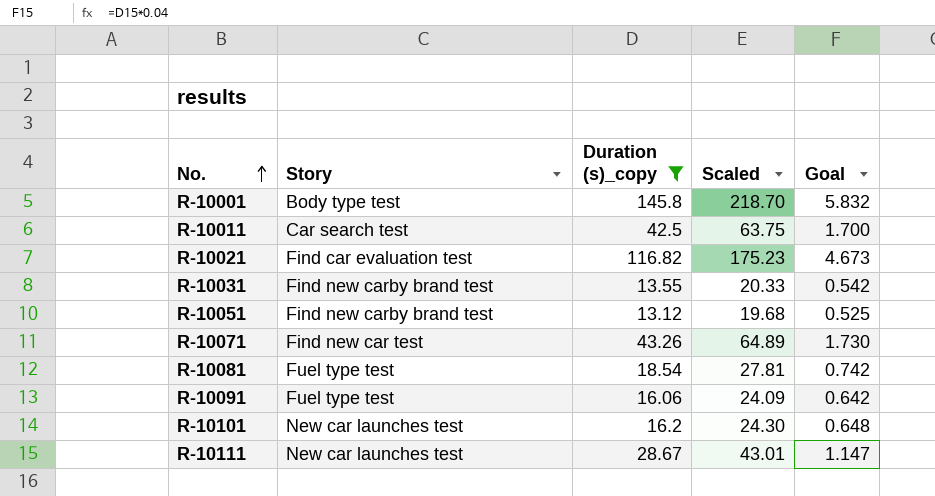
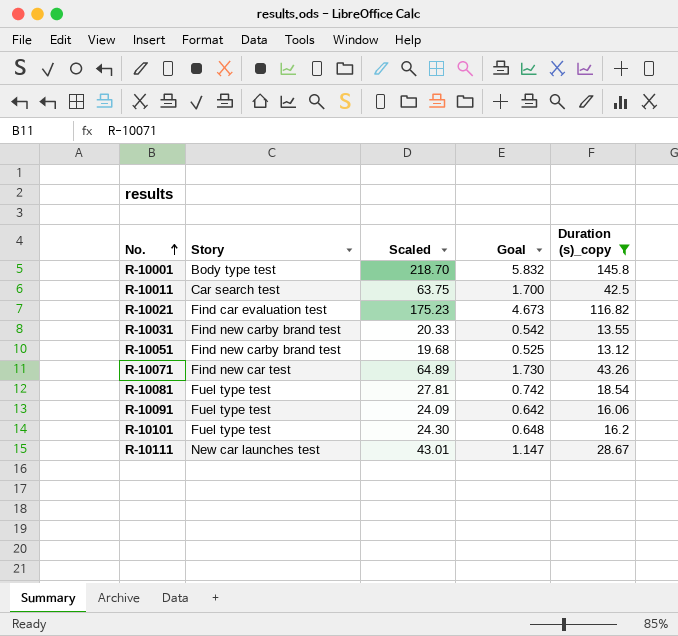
column Duration (s)_copy | position: 3 -> 5
R-10101 | Story: New car launches test -> Fuel type test

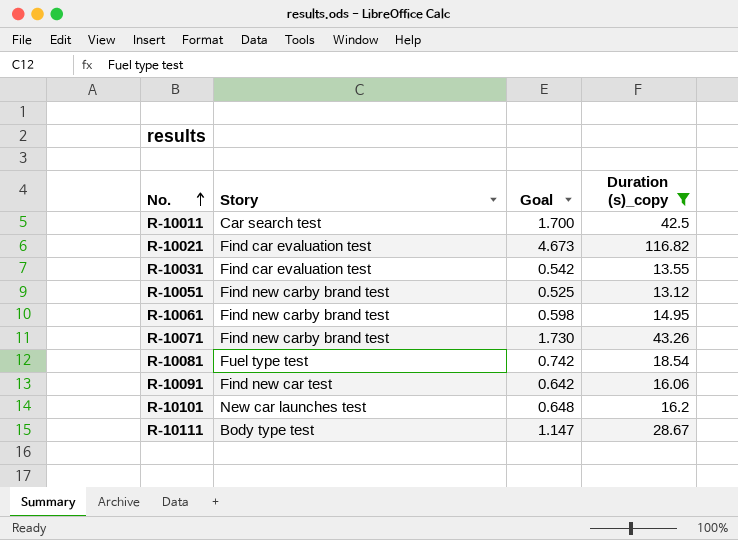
column Scaled | formula: [Duration (s)_copy] * 1.5 -> none
row R-10001: Body type test | 218.70 | 5.832 | 145.8 -> none
R-10031 | Story: Find new carby brand test -> Find car evaluation test
row R-10061: none -> Find new carby brand test | 0.598 | 14.95
R-10071 | Story: Find new car test -> Find new carby brand test
R-10091 | Story: Fuel type test -> Find new car test
R-10101 | Story: Fuel type test -> New car launches test
R-10111 | Story: New car launches test -> Body type test

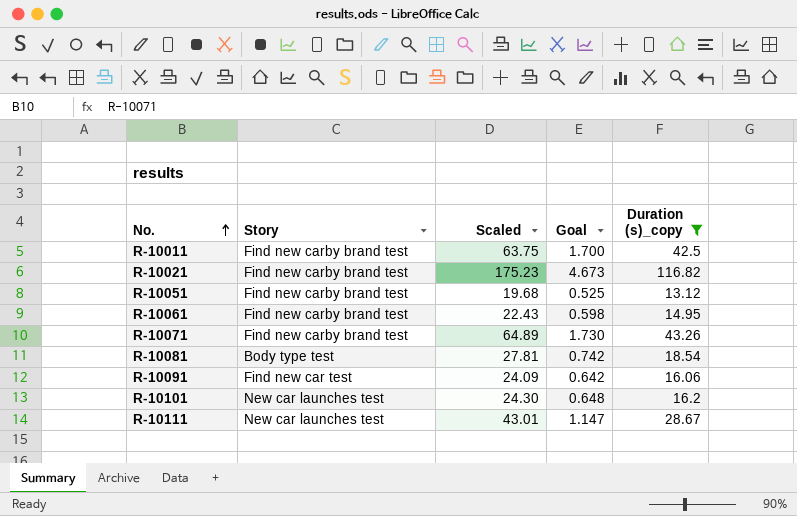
column Scaled | formula: none -> [Duration (s)_copy] * 1.5
row R-10031: Find car evaluation test | 0.542 | 13.55 -> none
R-10011 | Story: Car search test -> Find new carby brand test
R-10021 | Story: Find car evaluation test -> Find new carby brand test
R-10081 | Story: Fuel type test -> Body type test
R-10111 | Story: Body type test -> New car launches test

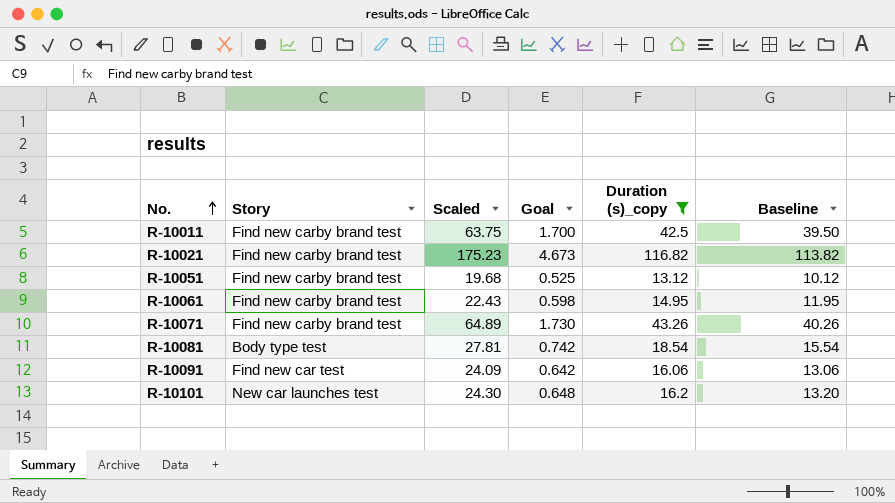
column Baseline | formula: none -> [Duration (s)_copy] - 3
row R-10111: New car launches test | 43.01 | 1.147 | 28.67 -> none

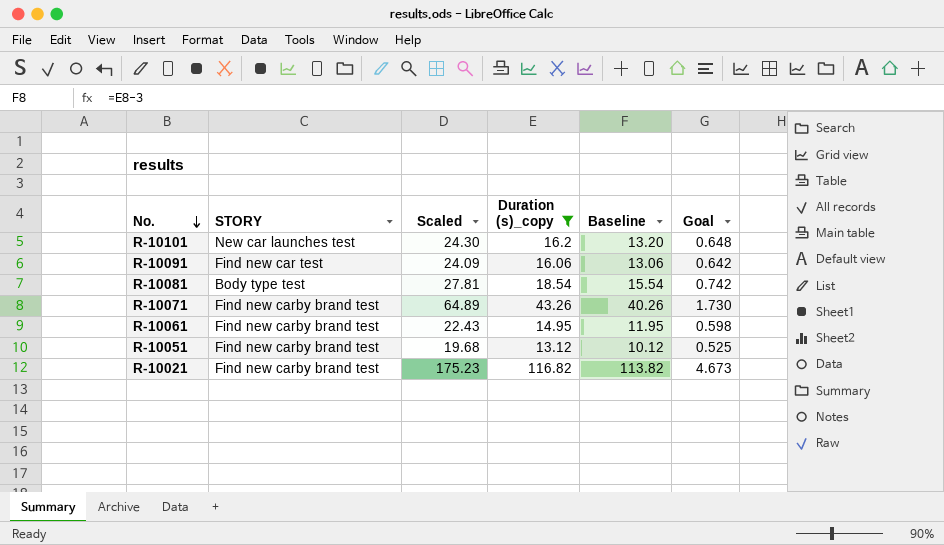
row order: No. ascending -> No. descending
column name: Story -> STORY
column Goal | position: 4 -> 6
row R-10011: Find new carby brand test | 63.75 | 1.700 | 42.5 | 39.50 -> none

